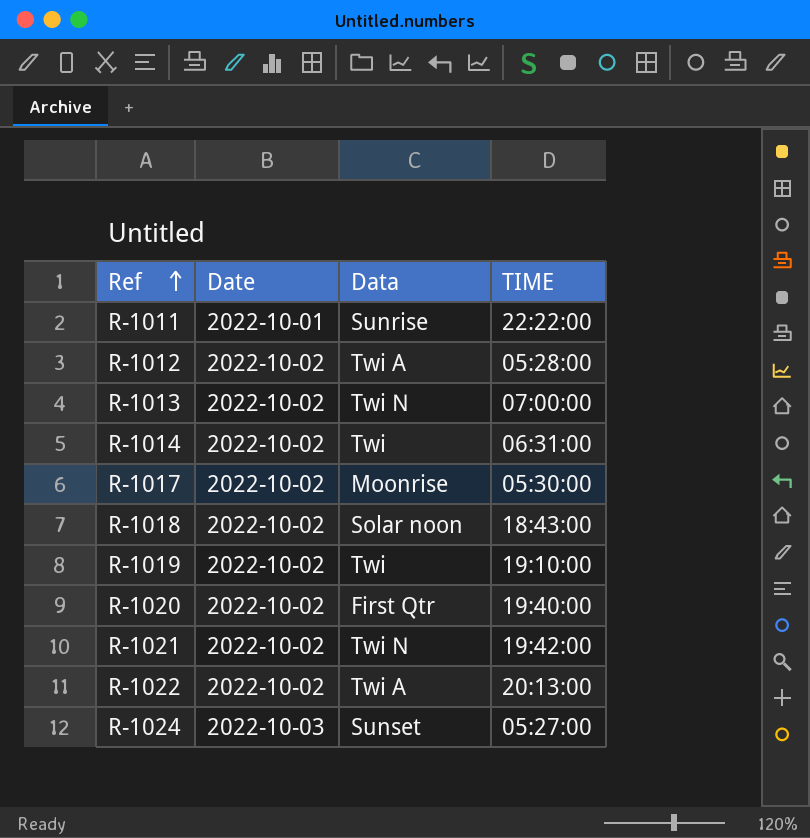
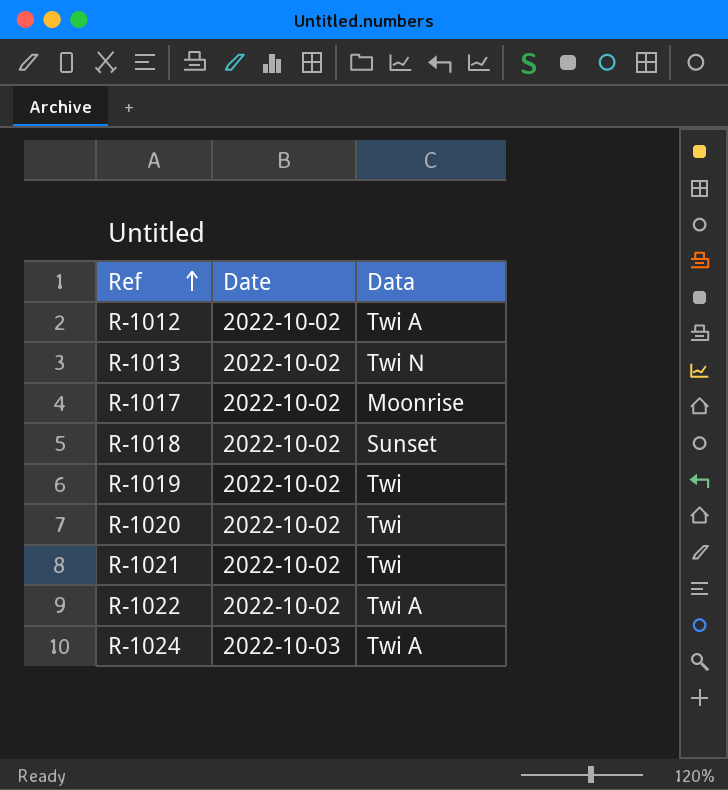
column TIME | position: 4 -> none
row R-1011: 2022-10-01 | Sunrise | 22:22:00 -> none
row R-1014: 2022-10-02 | Twi | 06:31:00 -> none
R-1018 | Data: Solar noon -> Sunset
R-1020 | Data: First Qtr -> Twi
R-1021 | Data: Twi N -> Twi
R-1024 | Data: Sunset -> Twi A

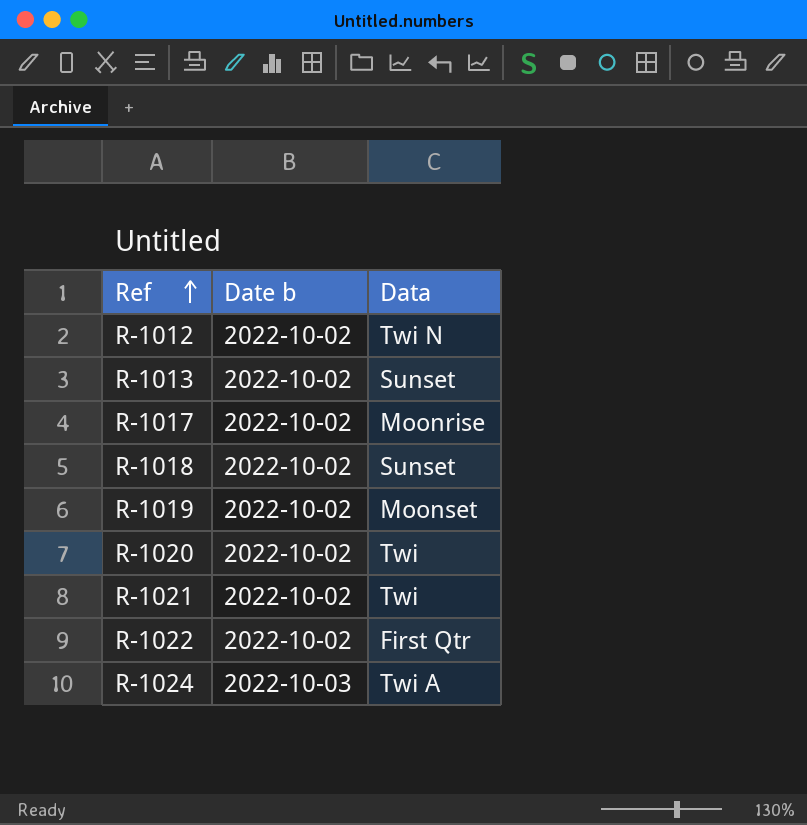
column name: Date -> Date b
R-1012 | Data: Twi A -> Twi N
R-1013 | Data: Twi N -> Sunset
R-1019 | Data: Twi -> Moonset
R-1022 | Data: Twi A -> First Qtr

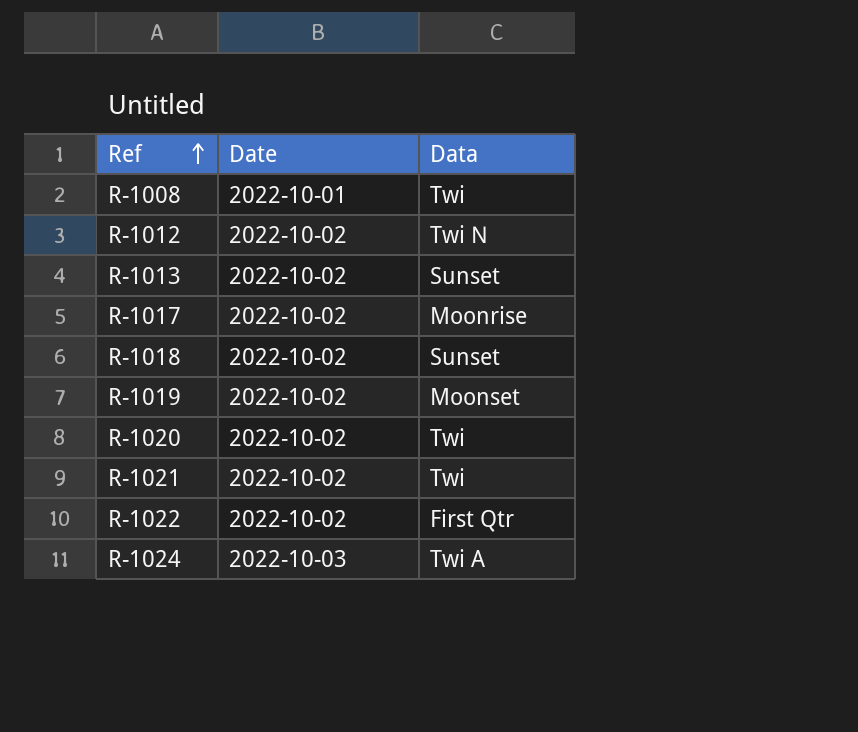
column name: Date b -> Date
row R-1008: none -> 2022-10-01 | Twi

